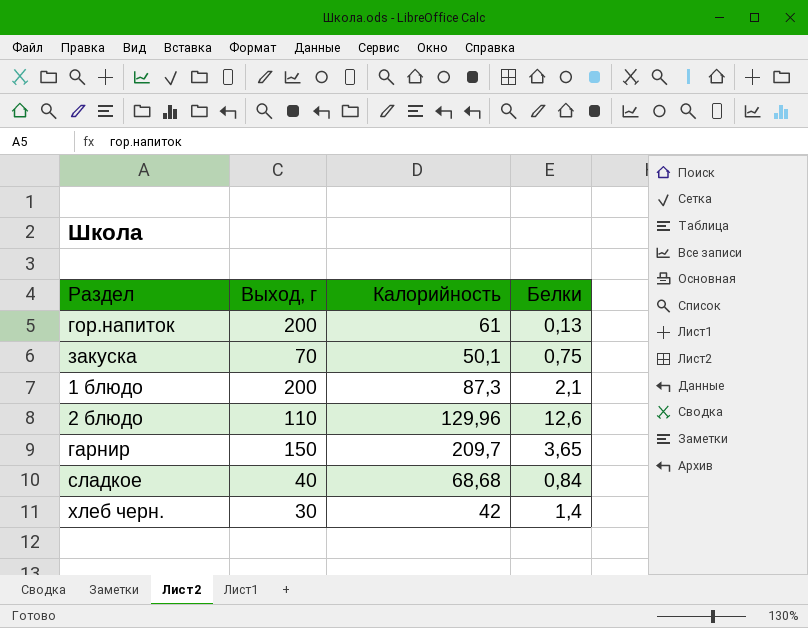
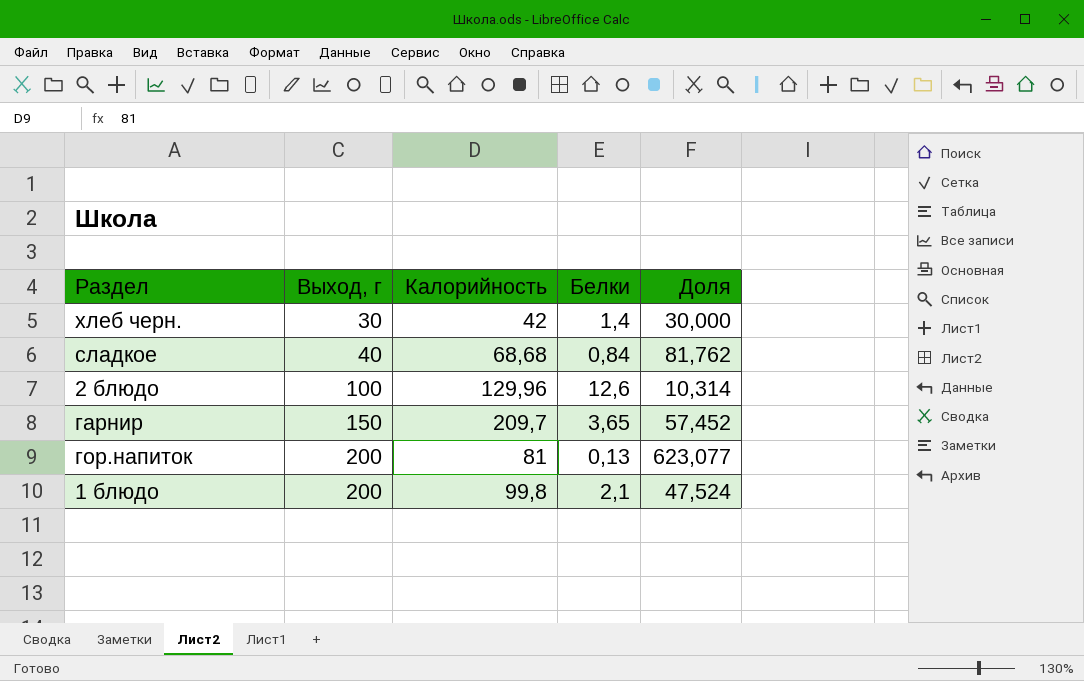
row order: none -> Выход, г ascending
column Доля | formula: none -> [Калорийность] / [Белки]
row закуска: 70 | 50,1 | 0,75 -> none
2 блюдо | Выход, г: 110 -> 100
гор.напиток | Калорийность: 61 -> 81
1 блюдо | Калорийность: 87,3 -> 99,8

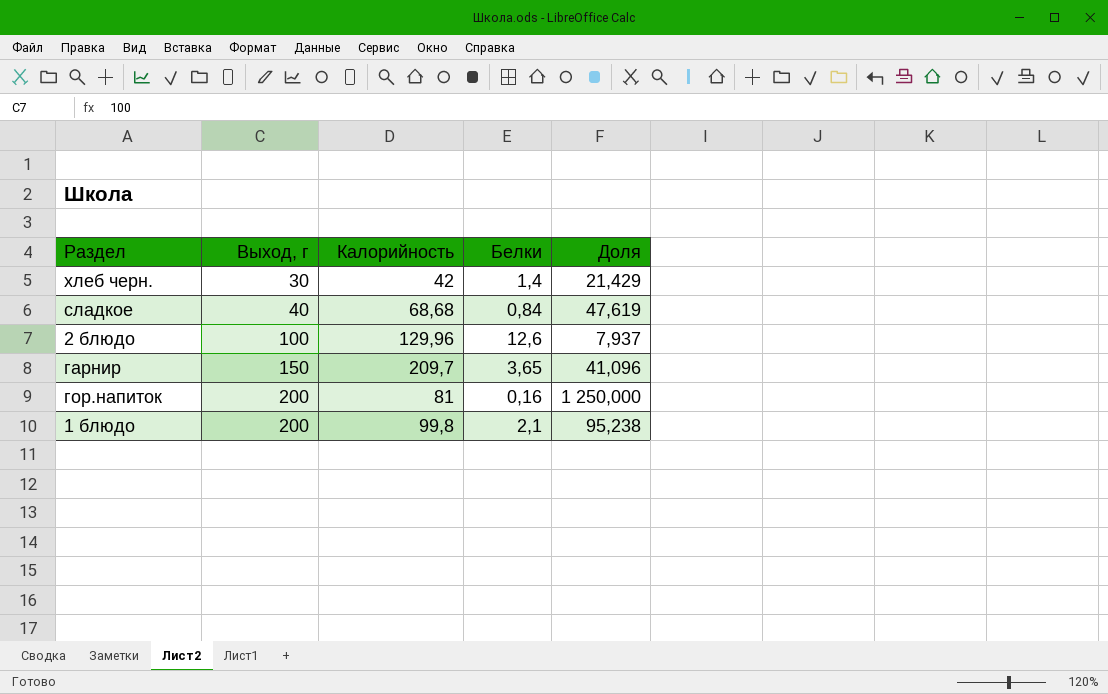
column Доля | formula: [Калорийность] / [Белки] -> [Выход, г] / [Белки]
гор.напиток | Белки: 0,13 -> 0,16

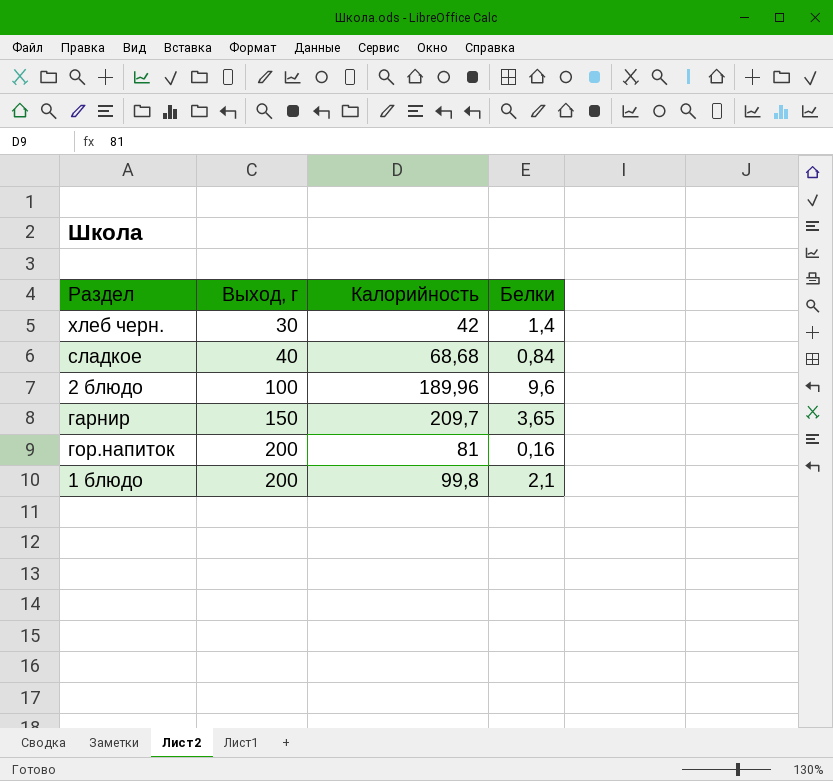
column Доля | formula: [Выход, г] / [Белки] -> none
2 блюдо | Калорийность: 129,96 -> 189,96
2 блюдо | Белки: 12,6 -> 9,6

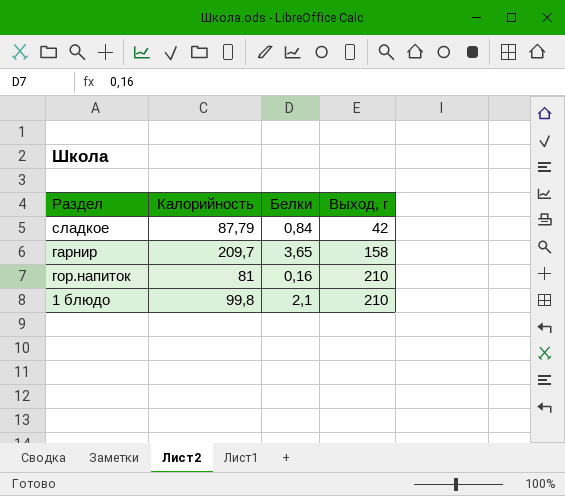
column Выход, г | position: 2 -> 4
row хлеб черн.: 30 | 42 | 1,4 -> none
row 2 блюдо: 100 | 189,96 | 9,6 -> none
сладкое | Калорийность: 68,68 -> 87,79
сладкое | Выход, г: 40 -> 42
гарнир | Выход, г: 150 -> 158
гор.напиток | Выход, г: 200 -> 210
1 блюдо | Выход, г: 200 -> 210

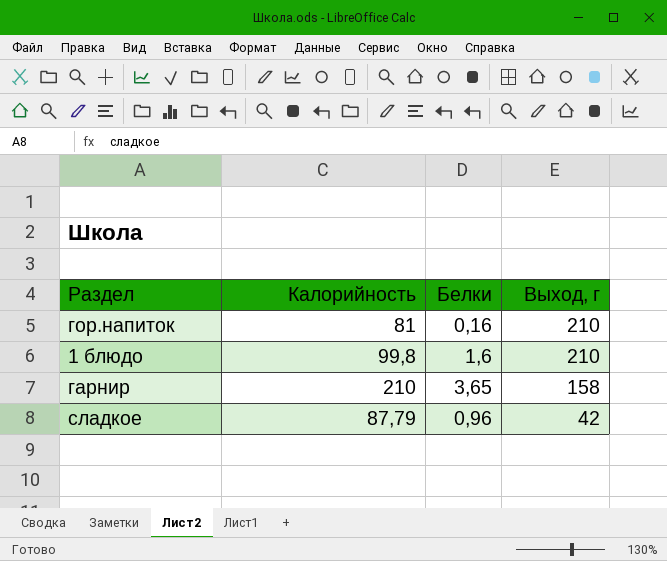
row order: Выход, г ascending -> Выход, г descending
1 блюдо | Белки: 2,1 -> 1,6
гарнир | Калорийность: 209,7 -> 210
сладкое | Белки: 0,84 -> 0,96

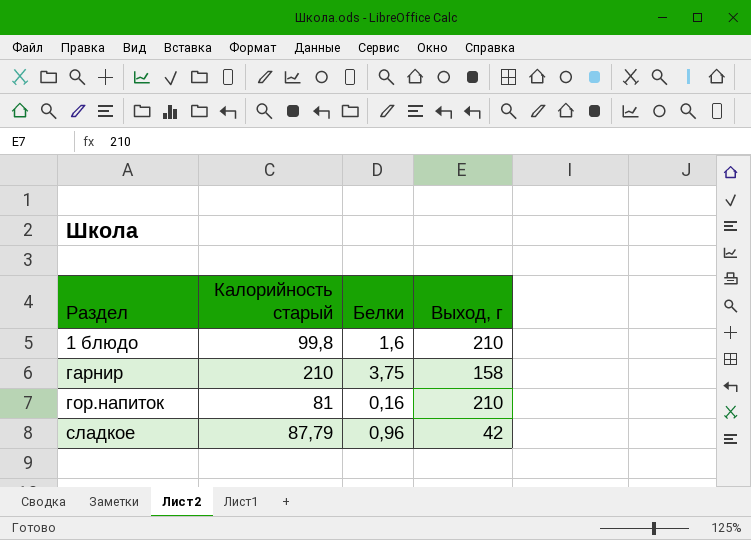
row order: Выход, г descending -> Раздел ascending
column name: Калорийность -> Калорийность старый
гарнир | Белки: 3,65 -> 3,75

